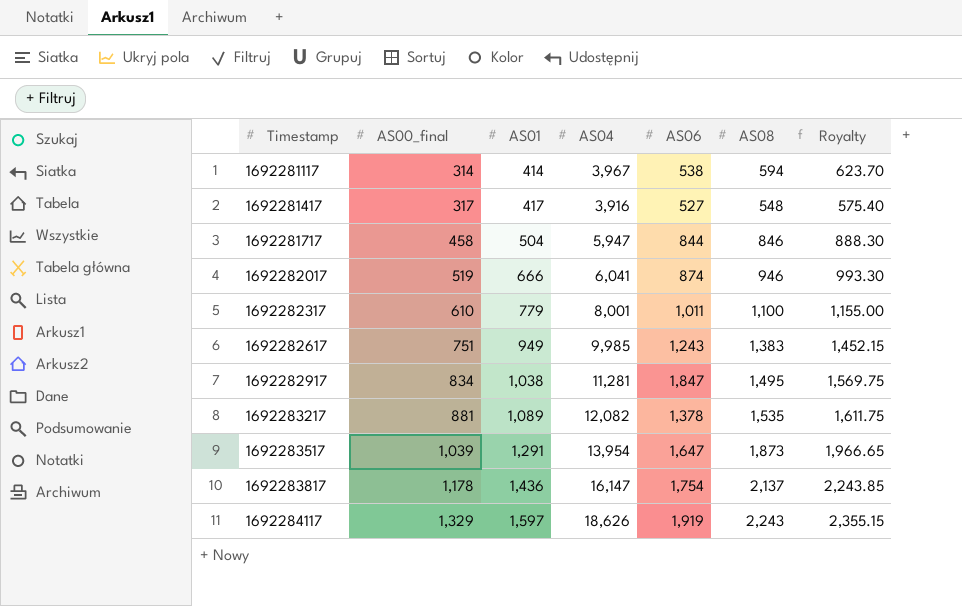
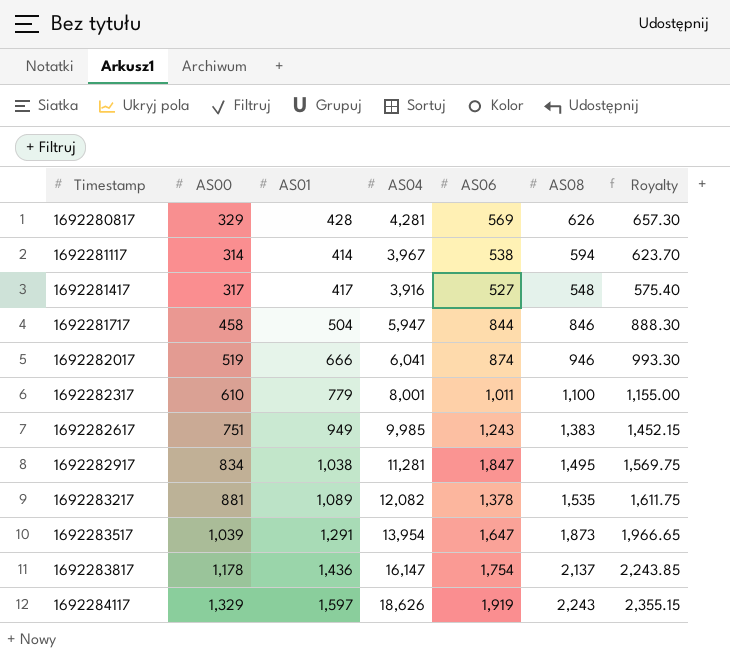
column name: AS00_final -> AS00
row 1692280817: none -> 329 | 428 | 4,281 | 569 | 626 | 657.30

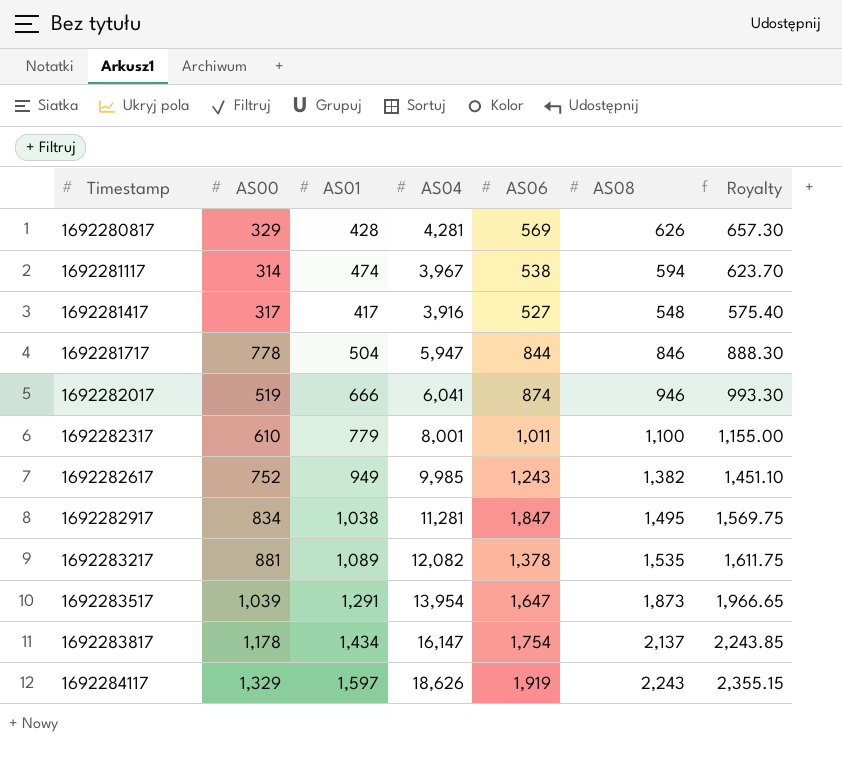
1692281117 | AS01: 414 -> 474
1692281717 | AS00: 458 -> 778
1692282617 | AS00: 751 -> 752
1692282617 | AS08: 1,383 -> 1,382
1692282617 | Royalty: 1,452.15 -> 1,451.10
1692283817 | AS01: 1,436 -> 1,434

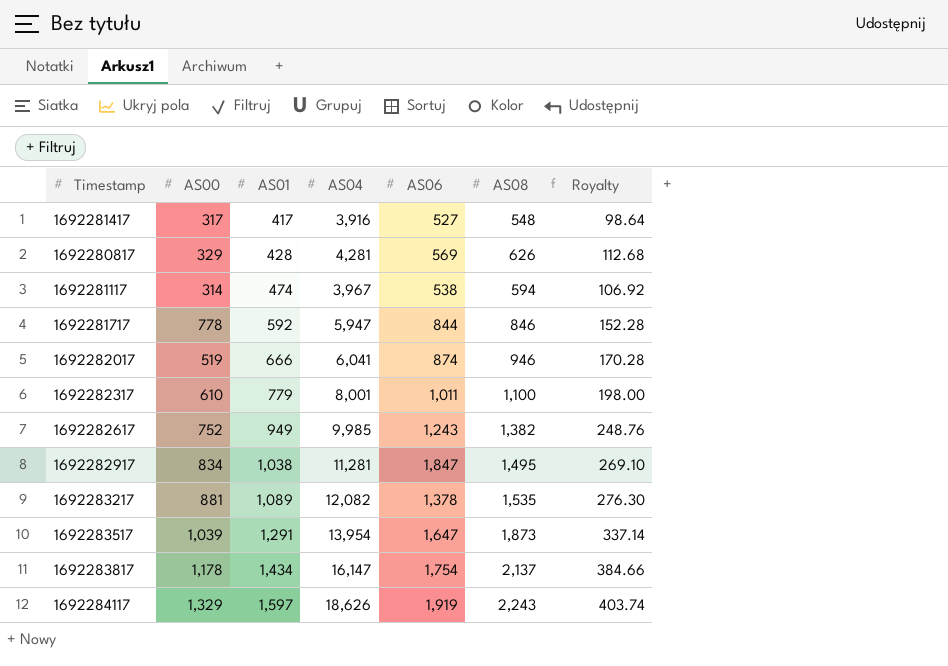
row order: Timestamp ascending -> AS01 ascending
column Royalty | formula: [AS08] * 1.05 -> [AS08] * 0.18
1692281717 | AS01: 504 -> 592

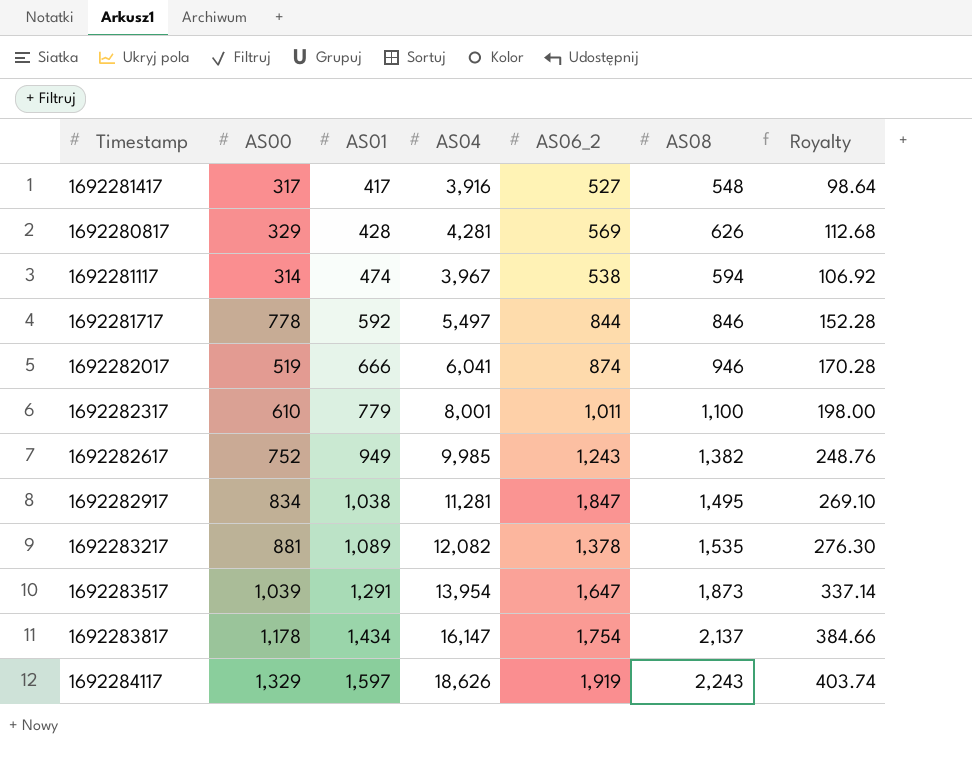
column name: AS06 -> AS06_2
1692281717 | AS04: 5,947 -> 5,497

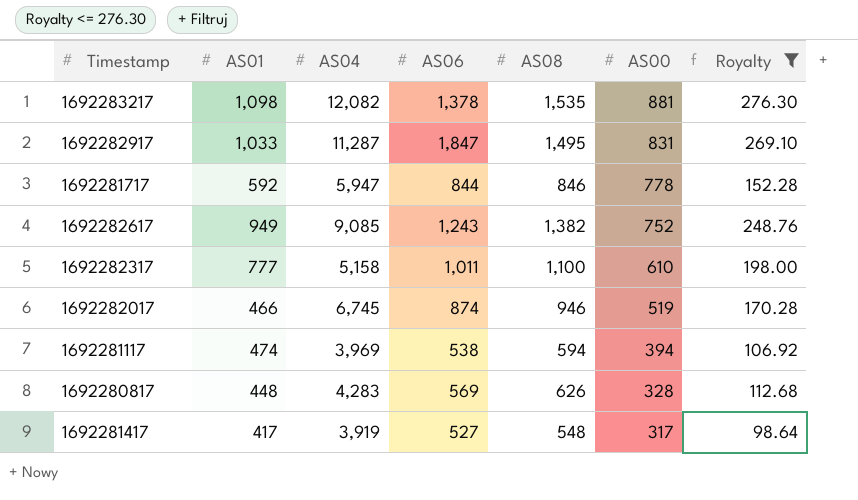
filter: none -> Royalty <= 276.30
row order: AS01 ascending -> AS00 descending
column name: AS06_2 -> AS06
column AS00 | position: 2 -> 6
1692283217 | AS01: 1,089 -> 1,098
1692282917 | AS01: 1,038 -> 1,033
1692282917 | AS04: 11,281 -> 11,287
1692282917 | AS00: 834 -> 831
1692281717 | AS04: 5,497 -> 5,947
1692282617 | AS04: 9,985 -> 9,085
1692282317 | AS01: 779 -> 777
1692282317 | AS04: 8,001 -> 5,158
1692282017 | AS01: 666 -> 466
1692282017 | AS04: 6,041 -> 6,745
1692281117 | AS04: 3,967 -> 3,969
1692281117 | AS00: 314 -> 394
1692280817 | AS01: 428 -> 448
1692280817 | AS04: 4,281 -> 4,283
1692280817 | AS00: 329 -> 328
1692281417 | AS04: 3,916 -> 3,919

